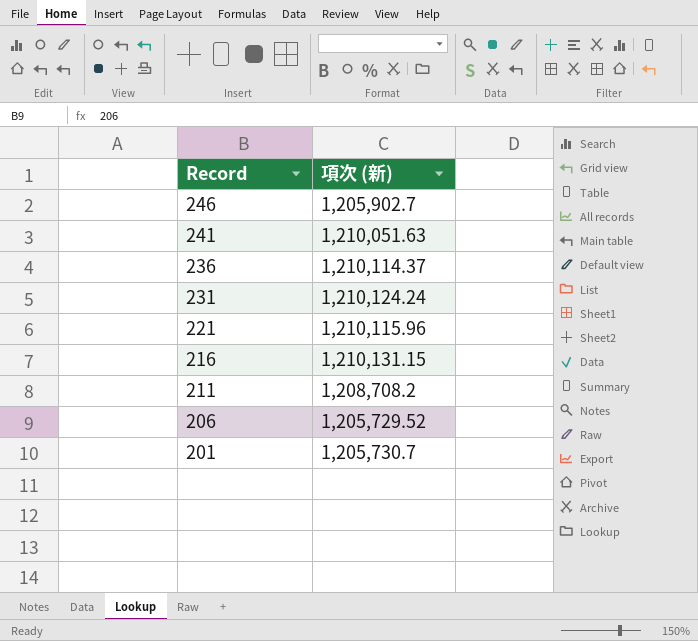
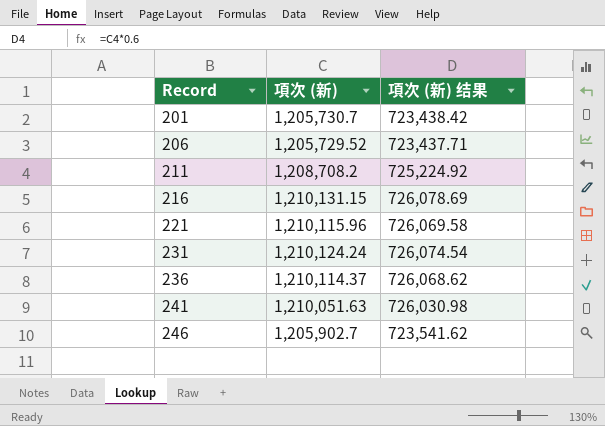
row order: Record descending -> Record ascending
column 項次 (新) 结果 | formula: none -> [項次 (新)] * 0.6

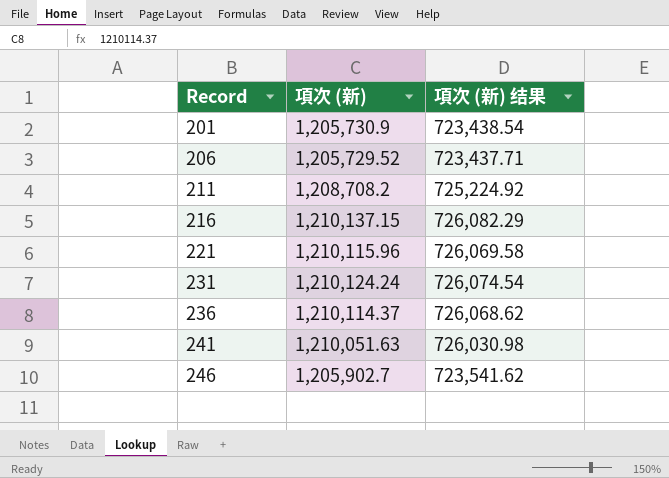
201 | 項次 (新): 1,205,730.7 -> 1,205,730.9
201 | 項次 (新) 结果: 723,438.42 -> 723,438.54
216 | 項次 (新): 1,210,131.15 -> 1,210,137.15
216 | 項次 (新) 结果: 726,078.69 -> 726,082.29

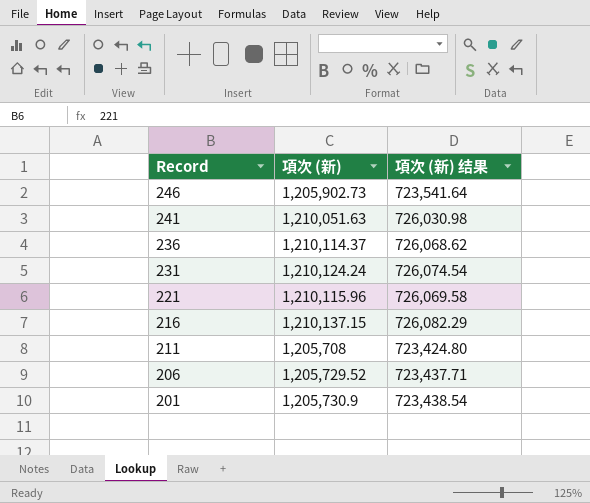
row order: Record ascending -> Record descending
246 | 項次 (新): 1,205,902.7 -> 1,205,902.73
246 | 項次 (新) 结果: 723,541.62 -> 723,541.64
211 | 項次 (新): 1,208,708.2 -> 1,205,708
211 | 項次 (新) 结果: 725,224.92 -> 723,424.80

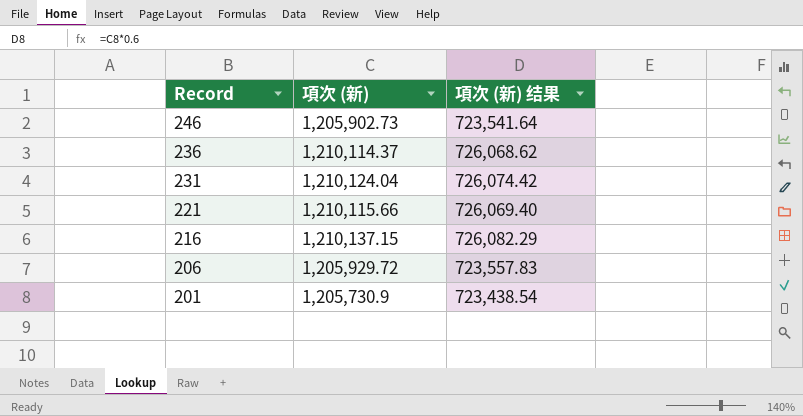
row 241: 1,210,051.63 | 726,030.98 -> none
row 211: 1,205,708 | 723,424.80 -> none
231 | 項次 (新): 1,210,124.24 -> 1,210,124.04
231 | 項次 (新) 结果: 726,074.54 -> 726,074.42
221 | 項次 (新): 1,210,115.96 -> 1,210,115.66
221 | 項次 (新) 结果: 726,069.58 -> 726,069.40
206 | 項次 (新): 1,205,729.52 -> 1,205,929.72
206 | 項次 (新) 结果: 723,437.71 -> 723,557.83

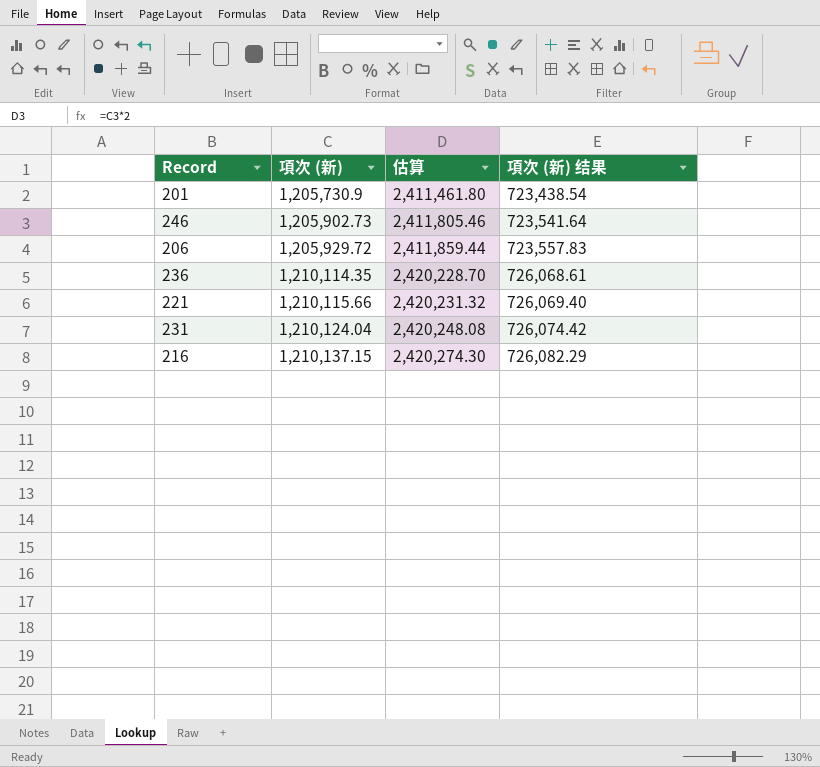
row order: Record descending -> 項次 (新) ascending
column 估算 | formula: none -> [項次 (新)] * 2
236 | 項次 (新): 1,210,114.37 -> 1,210,114.35
236 | 項次 (新) 结果: 726,068.62 -> 726,068.61

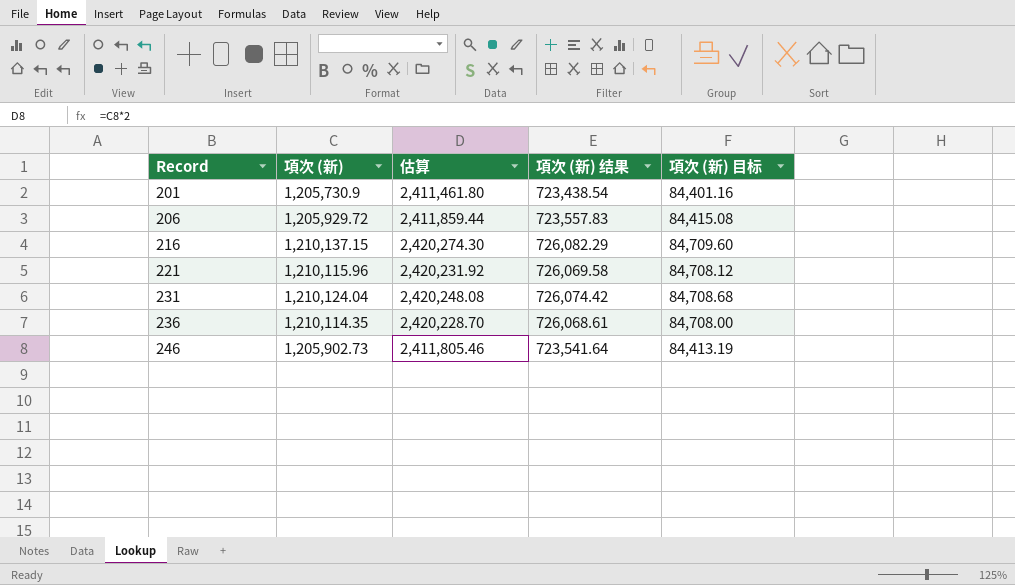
row order: 項次 (新) ascending -> Record ascending
column 項次 (新) 目标 | formula: none -> [項次 (新)] * 0.07
221 | 項次 (新): 1,210,115.66 -> 1,210,115.96
221 | 估算: 2,420,231.32 -> 2,420,231.92
221 | 項次 (新) 结果: 726,069.40 -> 726,069.58

